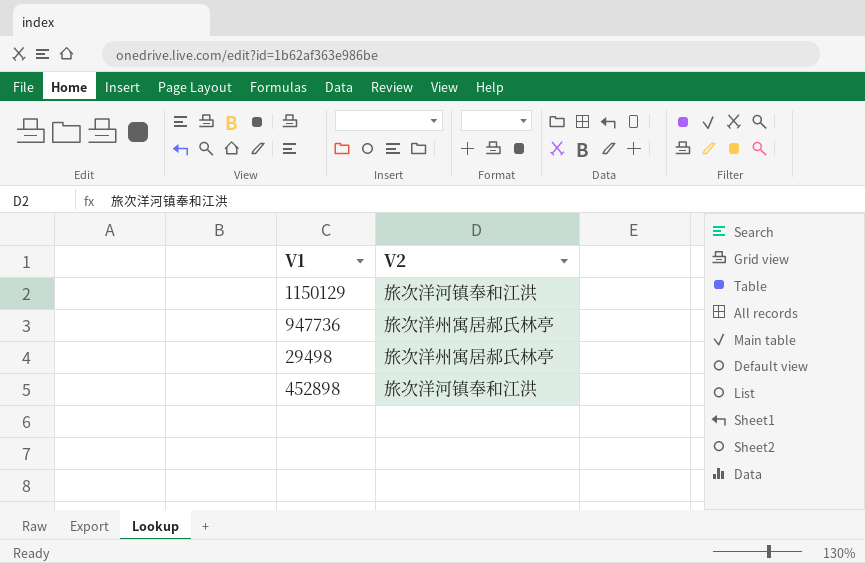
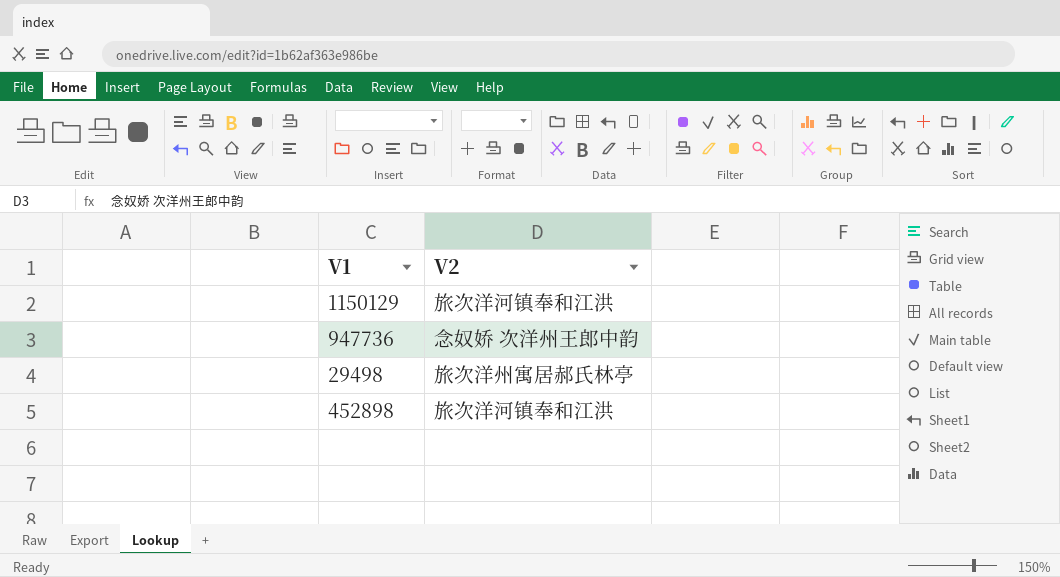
947736 | V2: 旅次洋州寓居郝氏林亭 -> 念奴娇 次洋州王郎中韵

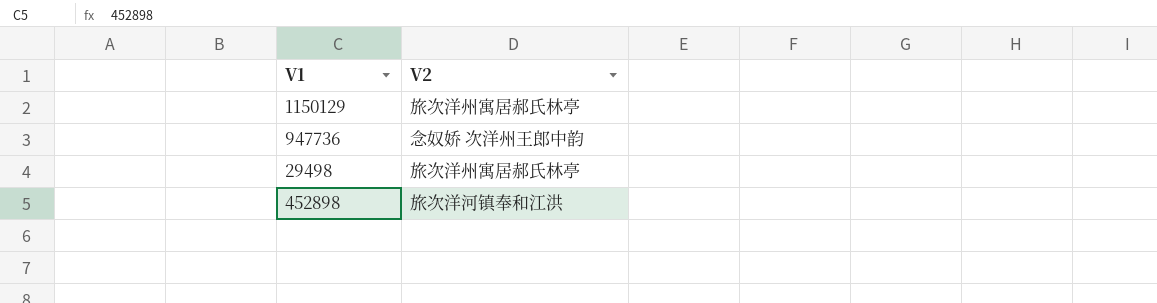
1150129 | V2: 旅次洋河镇奉和江洪 -> 旅次洋州寓居郝氏林亭

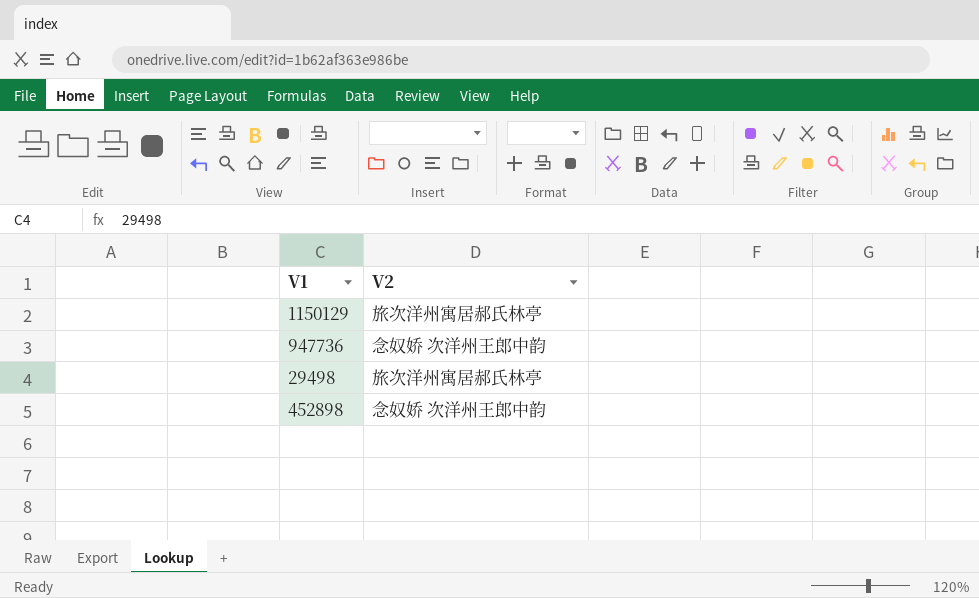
452898 | V2: 旅次洋河镇奉和江洪 -> 念奴娇 次洋州王郎中韵

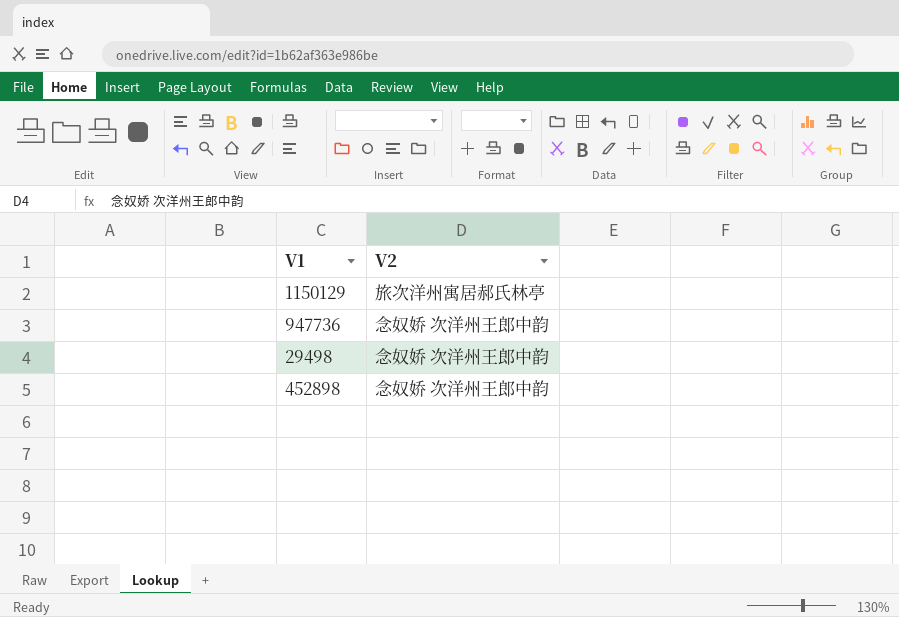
29498 | V2: 旅次洋州寓居郝氏林亭 -> 念奴娇 次洋州王郎中韵

